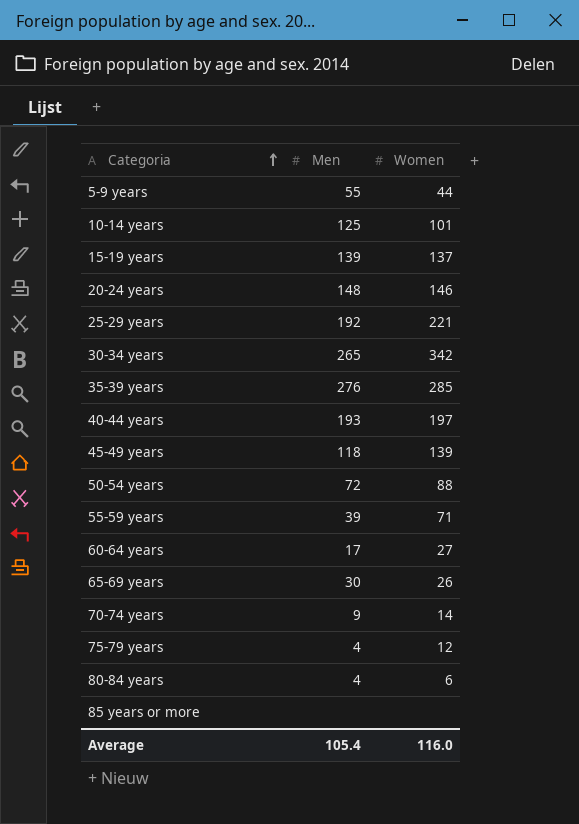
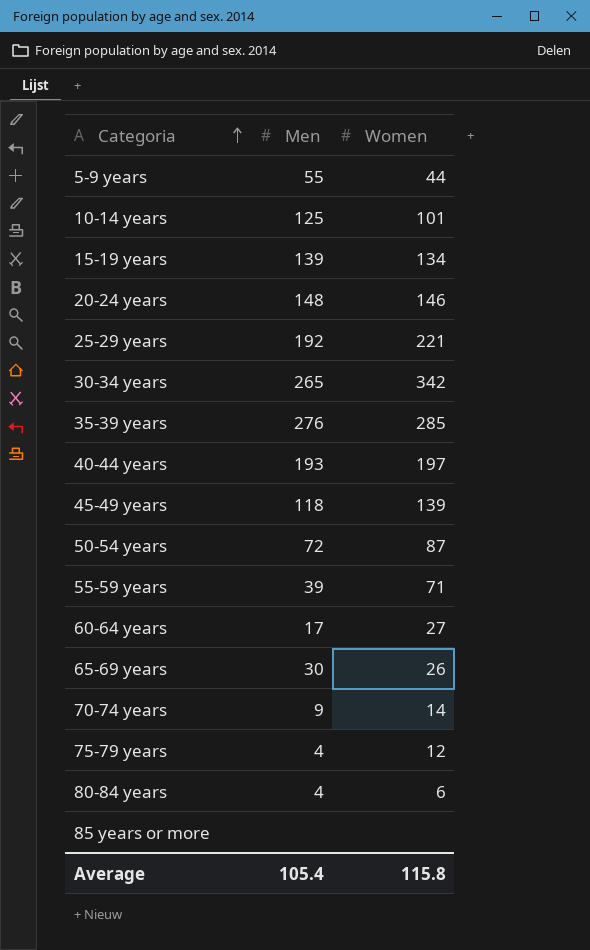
15-19 years | Women: 137 -> 134
50-54 years | Women: 88 -> 87
Average | Women: 116.0 -> 115.8

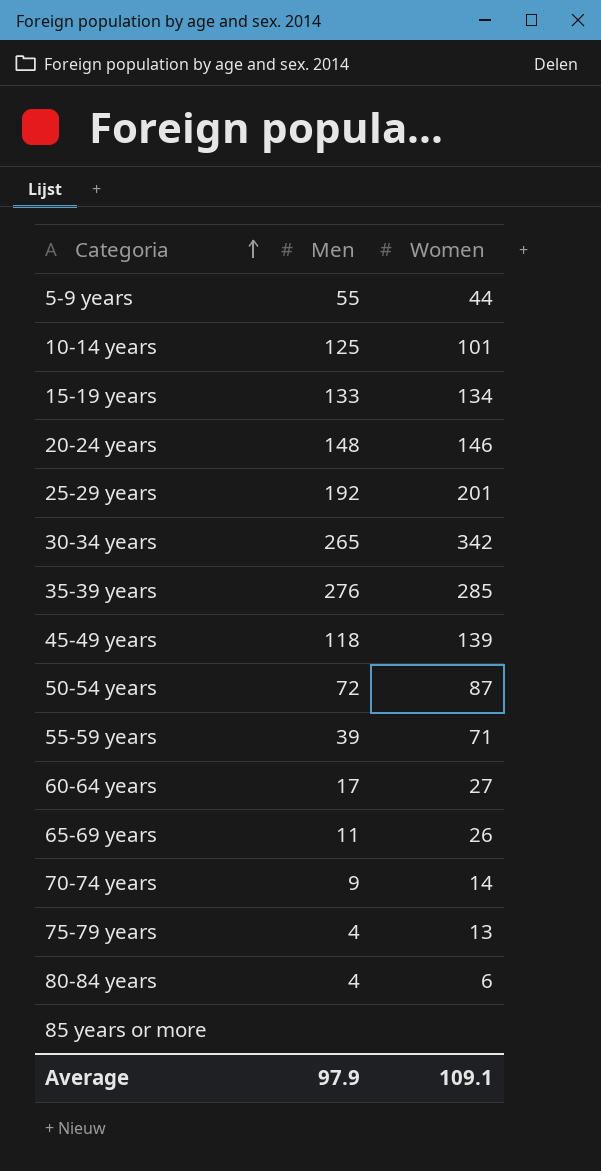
row 40-44 years: 193 | 197 -> none
15-19 years | Men: 139 -> 133
25-29 years | Women: 221 -> 201
65-69 years | Men: 30 -> 11
75-79 years | Women: 12 -> 13
Average | Men: 105.4 -> 97.9
Average | Women: 115.8 -> 109.1

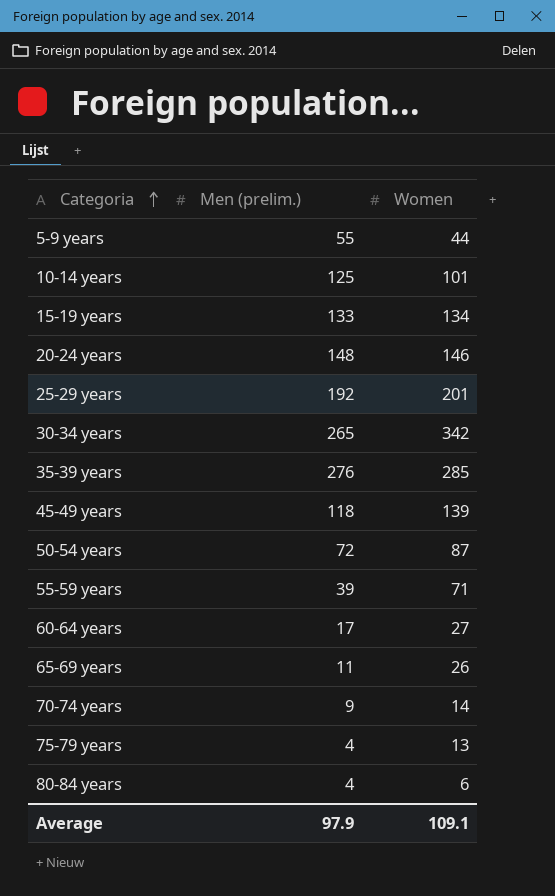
column name: Men -> Men (prelim.)
row 85 years or more: none | none -> none

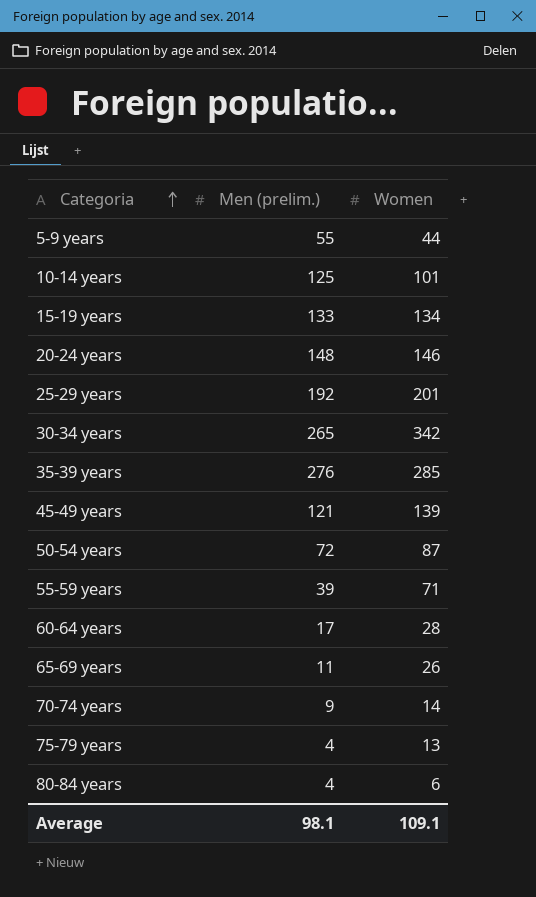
45-49 years | Men (prelim.): 118 -> 121
60-64 years | Women: 27 -> 28
Average | Men (prelim.): 97.9 -> 98.1

